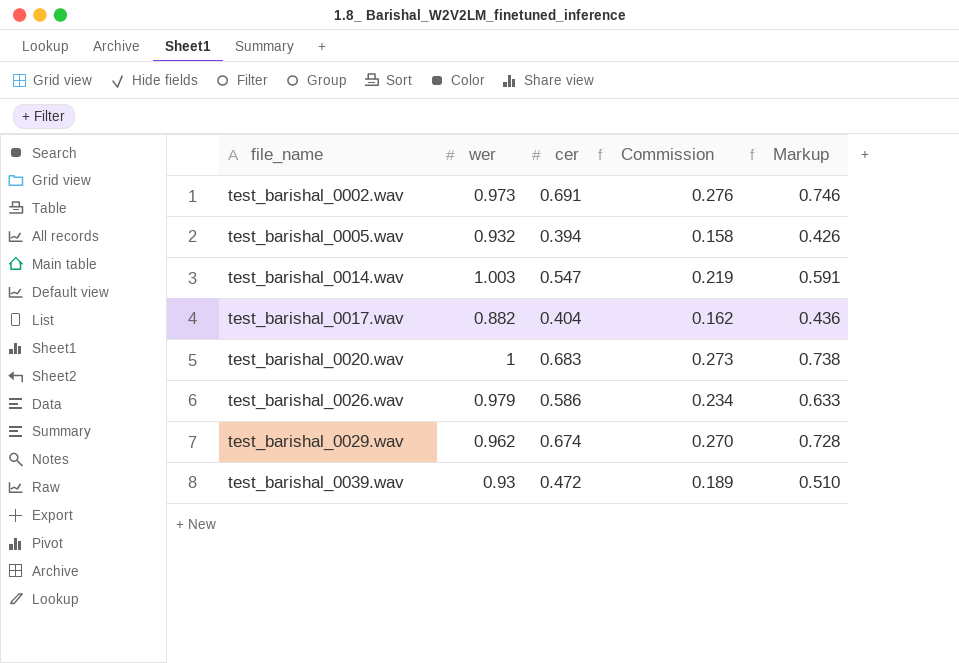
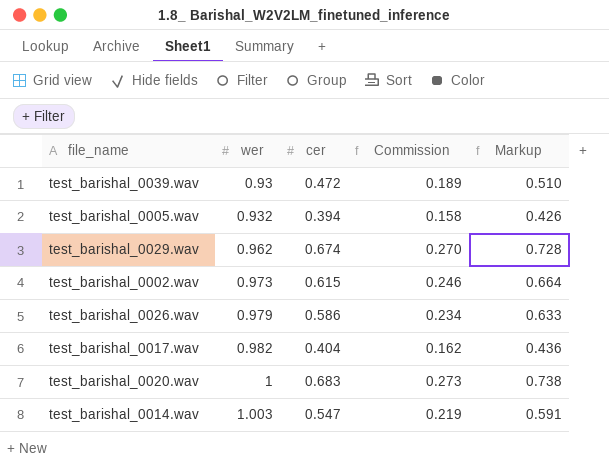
row order: file_name ascending -> wer ascending
test_barishal_0002.wav | cer: 0.691 -> 0.615
test_barishal_0002.wav | Commission: 0.276 -> 0.246
test_barishal_0002.wav | Markup: 0.746 -> 0.664
test_barishal_0017.wav | wer: 0.882 -> 0.982

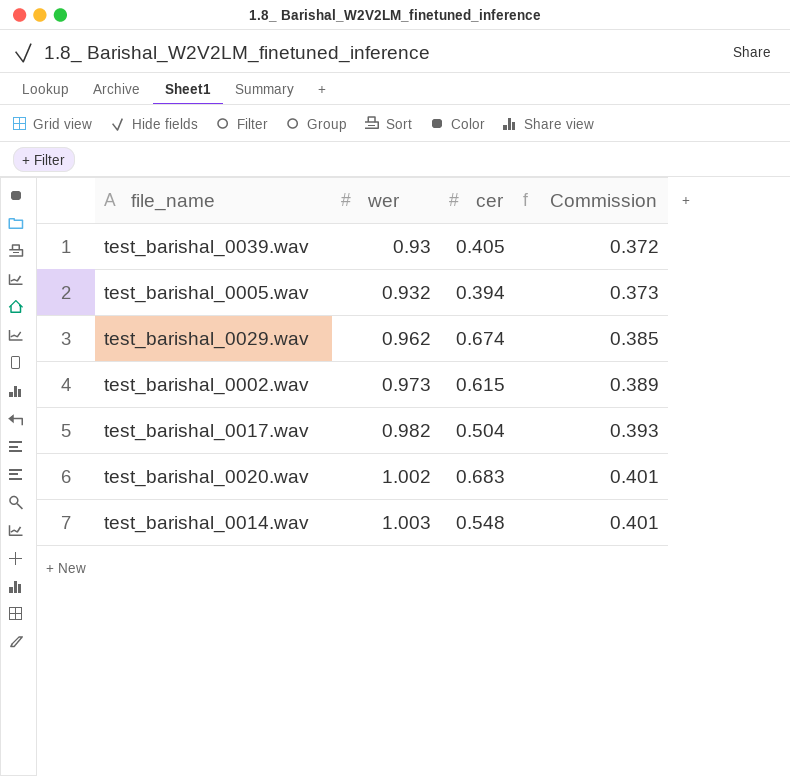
column Markup | formula: [cer] * 1.08 -> none
column Commission | formula: [cer] * 0.4 -> [wer] * 0.4
row test_barishal_0026.wav: 0.979 | 0.586 | 0.234 | 0.633 -> none
test_barishal_0039.wav | cer: 0.472 -> 0.405
test_barishal_0017.wav | cer: 0.404 -> 0.504
test_barishal_0020.wav | wer: 1 -> 1.002
test_barishal_0014.wav | cer: 0.547 -> 0.548

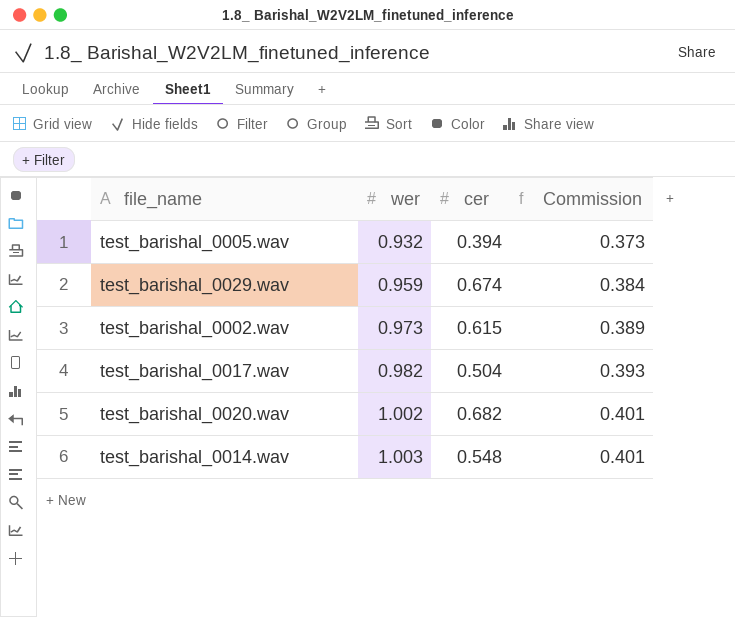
row test_barishal_0039.wav: 0.93 | 0.405 | 0.372 -> none
test_barishal_0029.wav | wer: 0.962 -> 0.959
test_barishal_0029.wav | Commission: 0.385 -> 0.384
test_barishal_0020.wav | cer: 0.683 -> 0.682

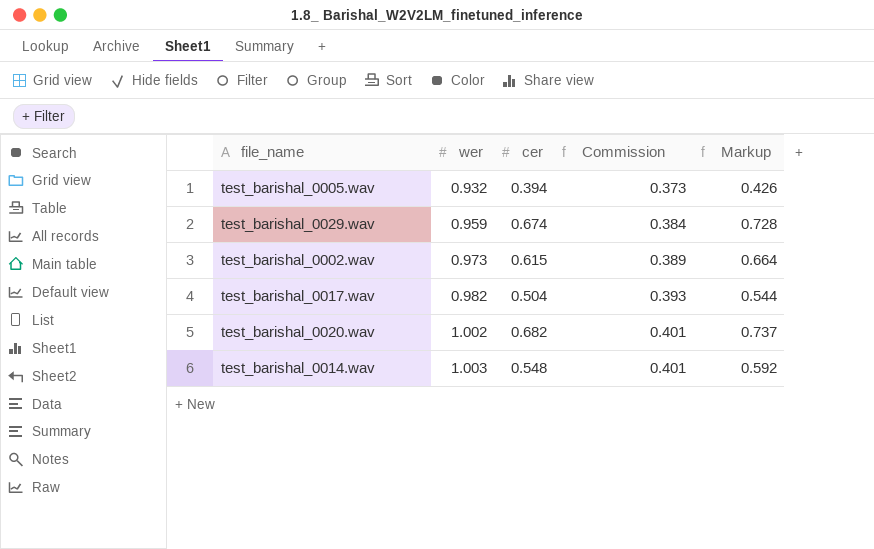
column Markup | formula: none -> [cer] * 1.08

